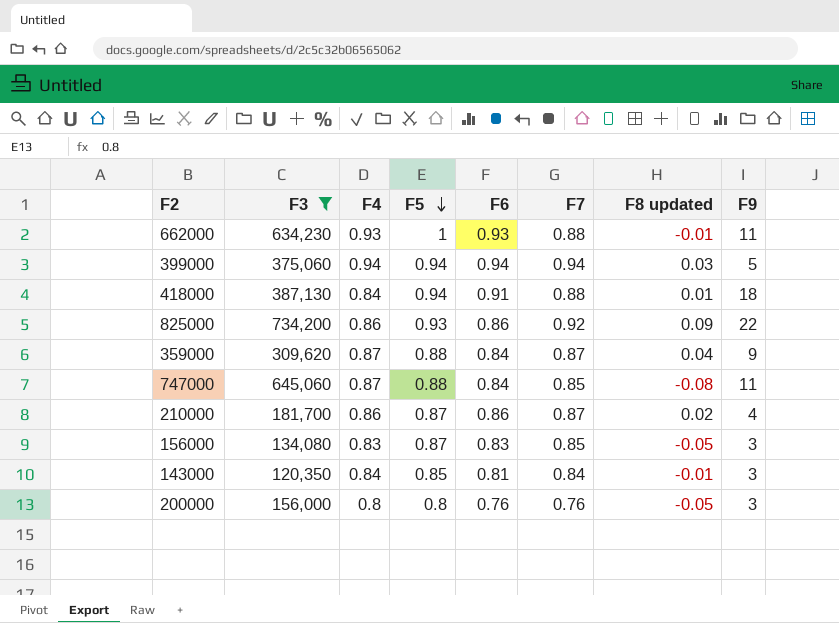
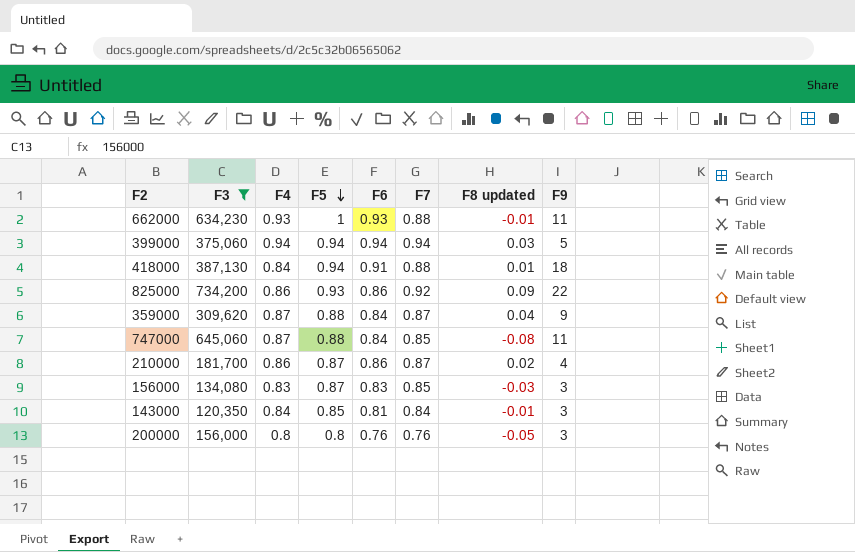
156000 | F8 updated: -0.05 -> -0.03

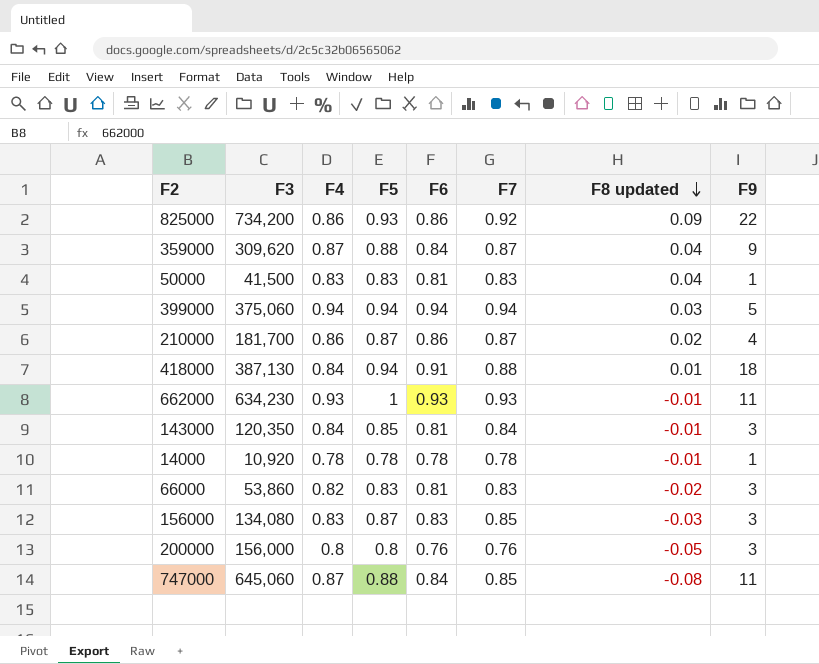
filter: F3 >= 120,350 -> none
row order: F5 descending -> F8 updated descending
662000 | F7: 0.88 -> 0.93

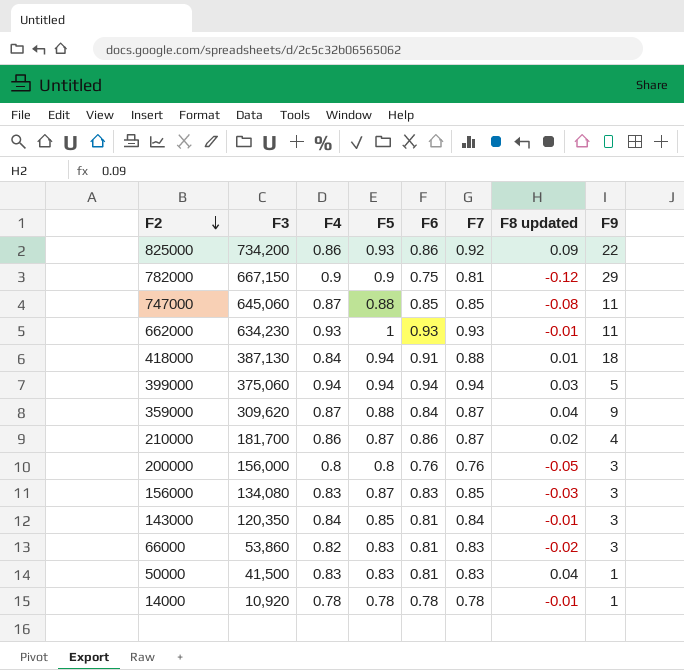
row order: F8 updated descending -> F2 descending
row 782000: none -> 667,150 | 0.9 | 0.9 | 0.75 | 0.81 | -0.12 | 29
747000 | F6: 0.84 -> 0.85

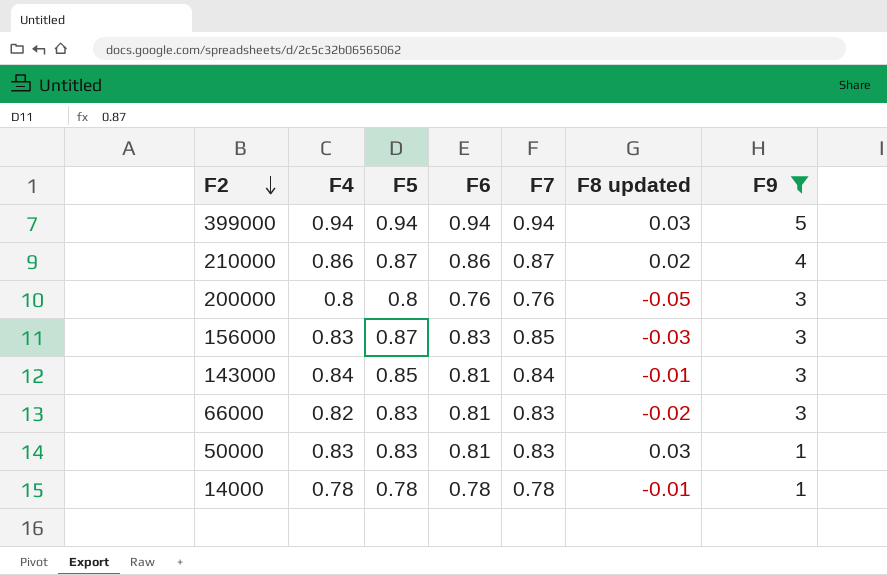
filter: none -> F9 <= 5
column F3 | position: 2 -> none
50000 | F8 updated: 0.04 -> 0.03

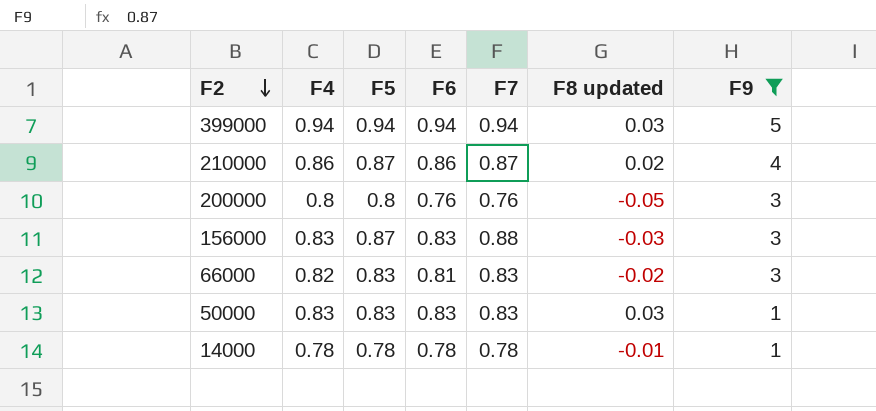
row 143000: 0.84 | 0.85 | 0.81 | 0.84 | -0.01 | 3 -> none
156000 | F7: 0.85 -> 0.88
50000 | F6: 0.81 -> 0.83

